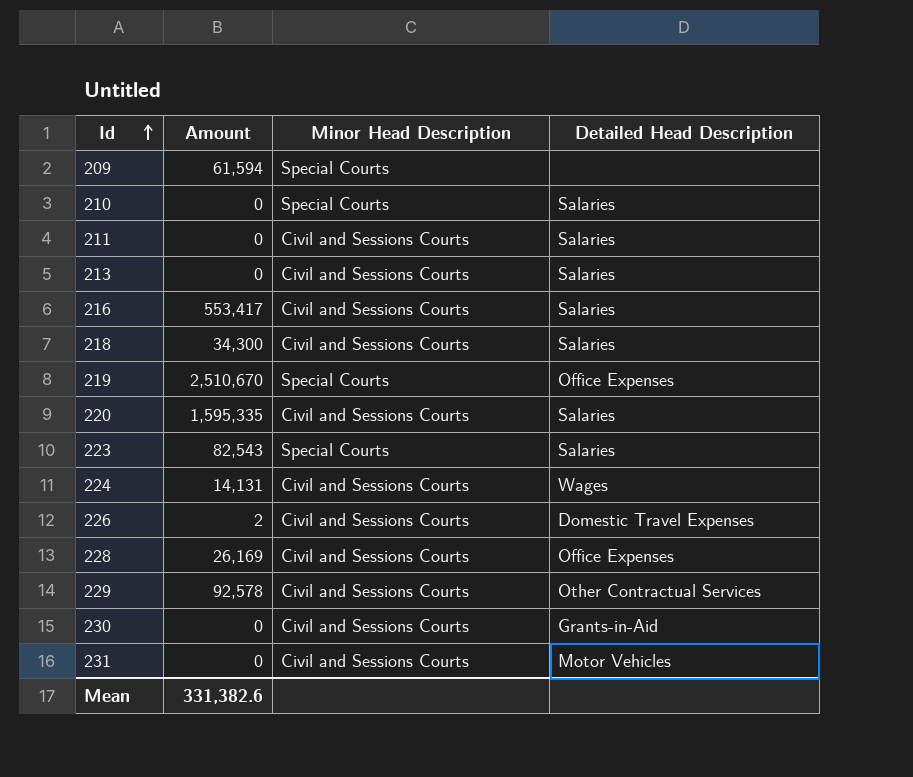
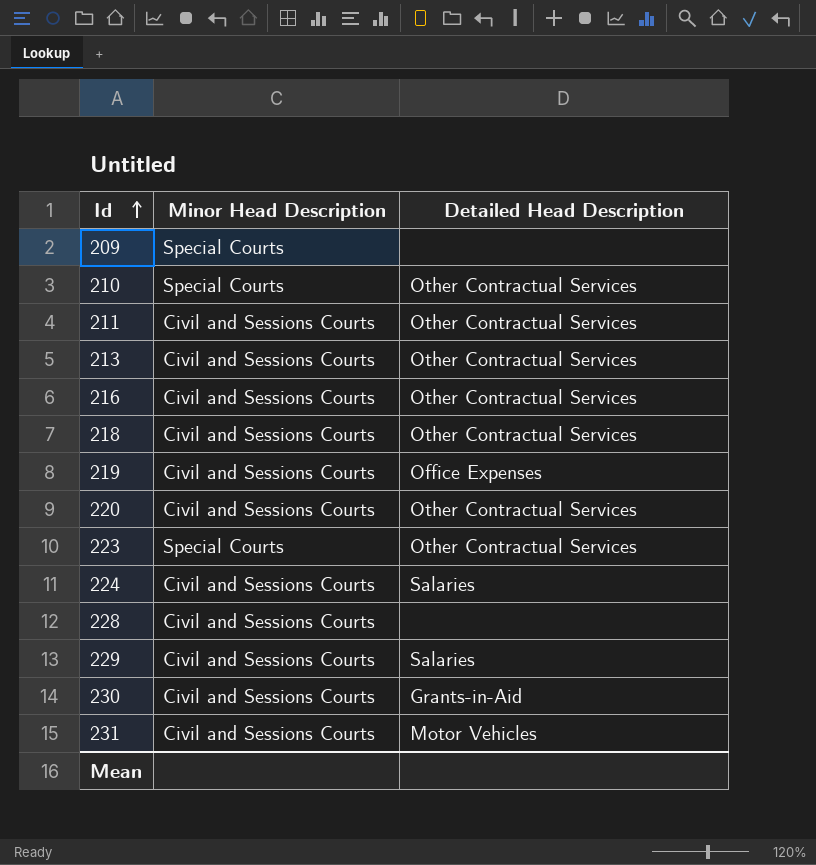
column Amount | position: 2 -> none
row 226: 2 | Civil and Sessions Courts | Domestic Travel Expenses -> none
210 | Detailed Head Description: Salaries -> Other Contractual Services
211 | Detailed Head Description: Salaries -> Other Contractual Services
213 | Detailed Head Description: Salaries -> Other Contractual Services
216 | Detailed Head Description: Salaries -> Other Contractual Services
218 | Detailed Head Description: Salaries -> Other Contractual Services
219 | Minor Head Description: Special Courts -> Civil and Sessions Courts
220 | Detailed Head Description: Salaries -> Other Contractual Services
223 | Detailed Head Description: Salaries -> Other Contractual Services
224 | Detailed Head Description: Wages -> Salaries
228 | Detailed Head Description: Office Expenses -> none
229 | Detailed Head Description: Other Contractual Services -> Salaries

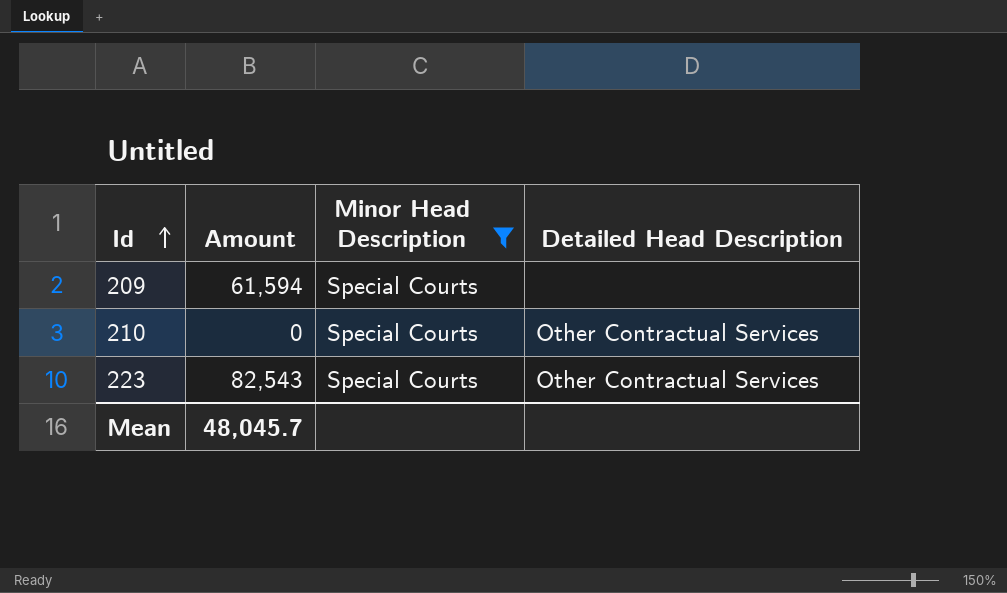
filter: none -> Minor Head Description = Special Courts
column Amount | position: none -> 2

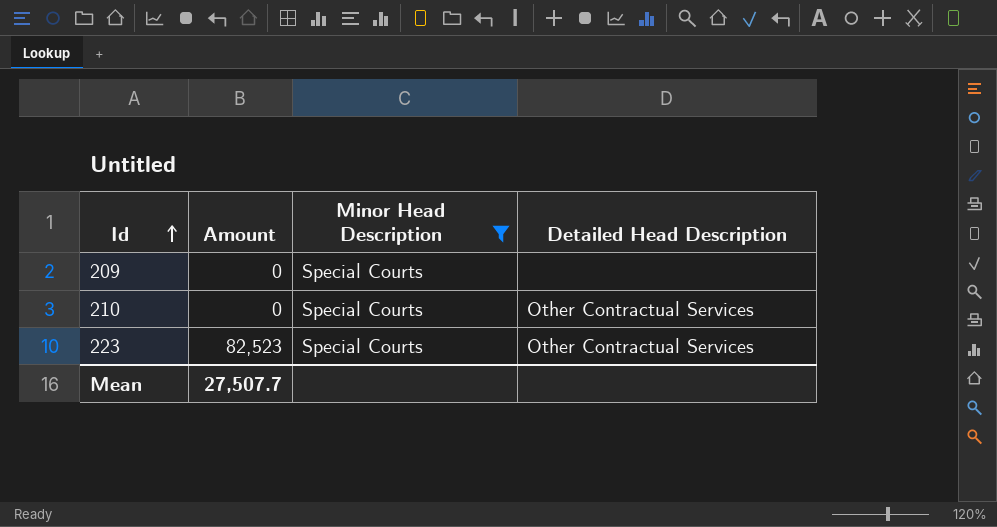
209 | Amount: 61,594 -> 0
223 | Amount: 82,543 -> 82,523
Mean | Amount: 48,045.7 -> 27,507.7

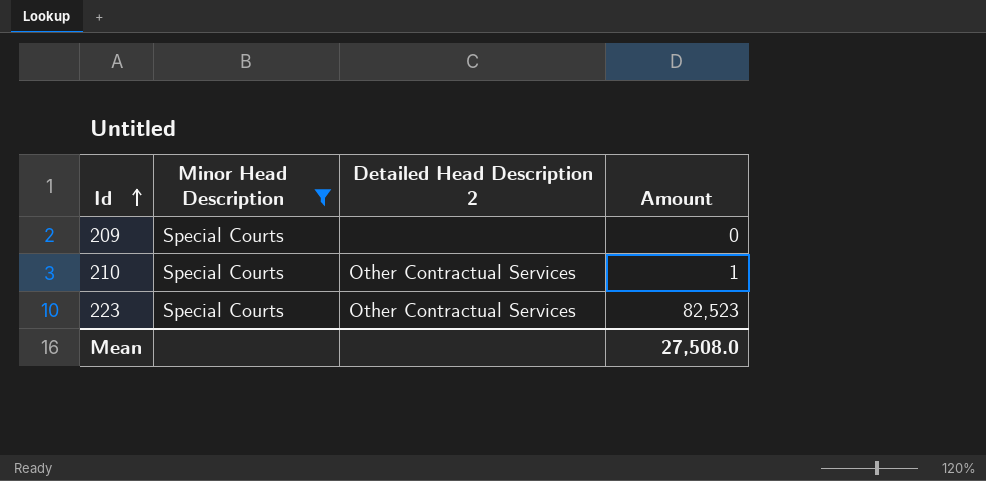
column name: Detailed Head Description -> Detailed Head Description 2
column Amount | position: 2 -> 4
210 | Amount: 0 -> 1
Mean | Amount: 27,507.7 -> 27,508.0

